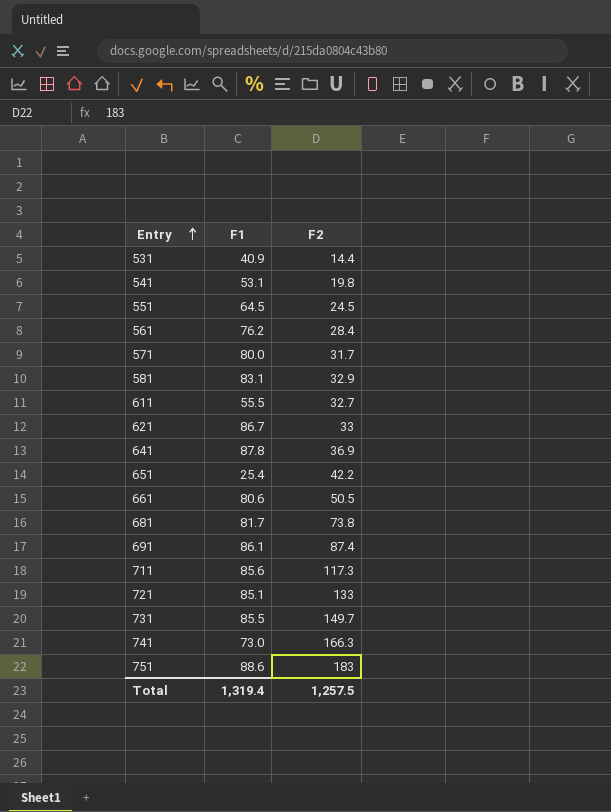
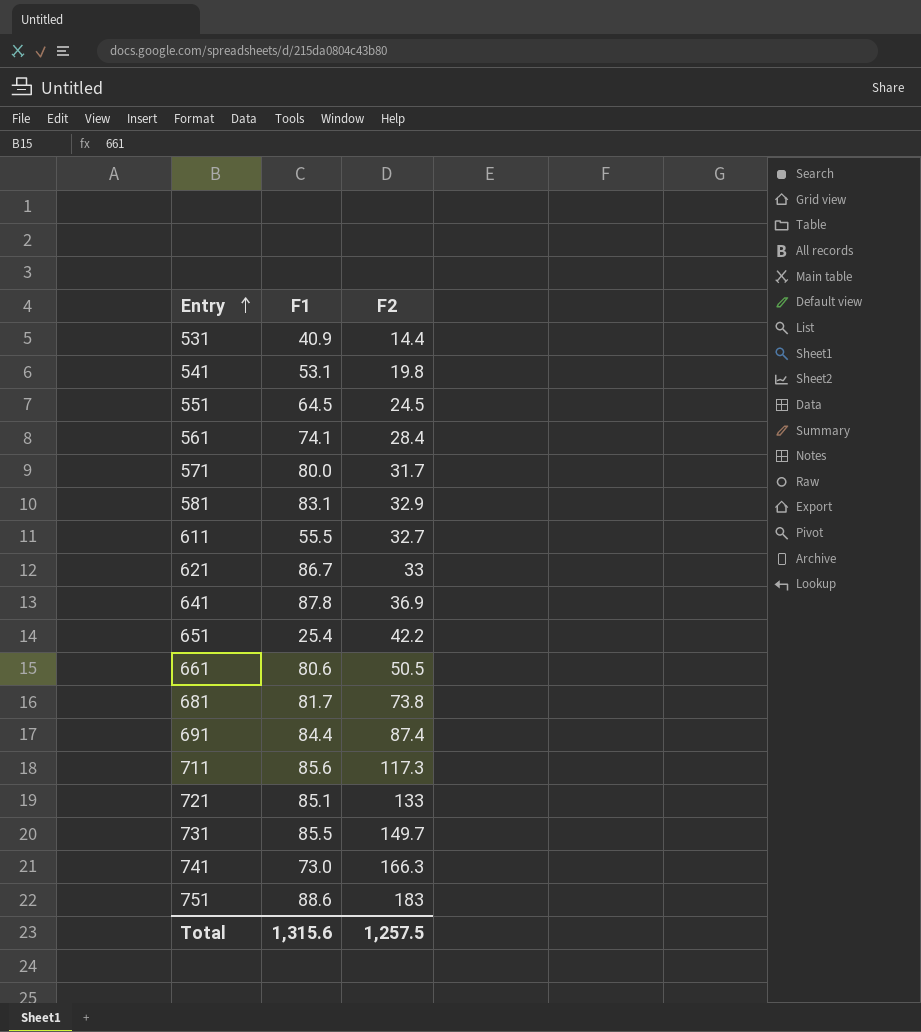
561 | F1: 76.2 -> 74.1
691 | F1: 86.1 -> 84.4
Total | F1: 1,319.4 -> 1,315.6

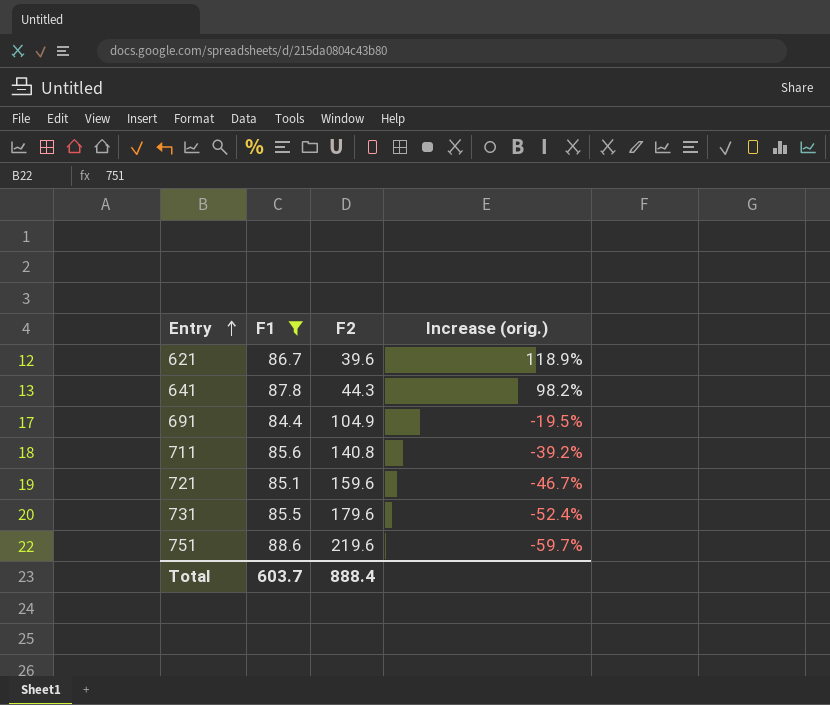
filter: none -> F1 >= 84.4
column Increase (orig.) | formula: none -> ([F1] - [F2]) / [F2]
621 | F2: 33 -> 39.6
641 | F2: 36.9 -> 44.3
691 | F2: 87.4 -> 104.9
711 | F2: 117.3 -> 140.8
721 | F2: 133 -> 159.6
731 | F2: 149.7 -> 179.6
751 | F2: 183 -> 219.6
Total | F1: 1,315.6 -> 603.7
Total | F2: 1,257.5 -> 888.4

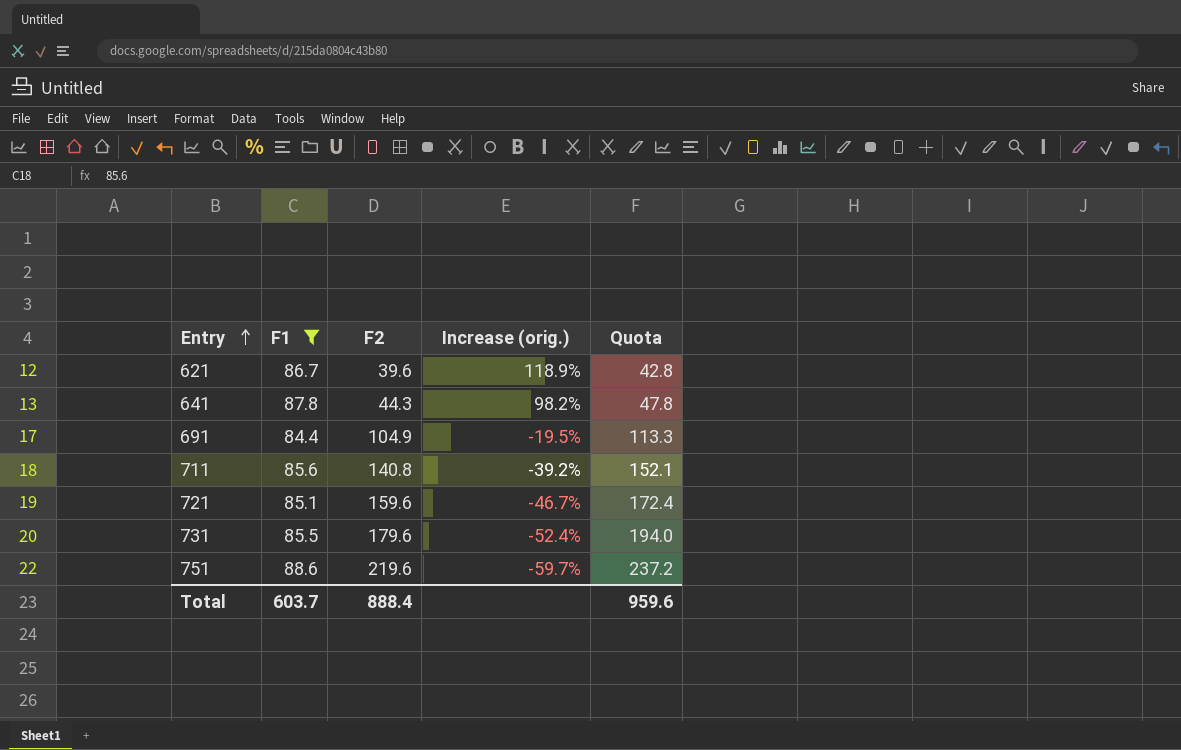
column Quota | formula: none -> [F2] * 1.08

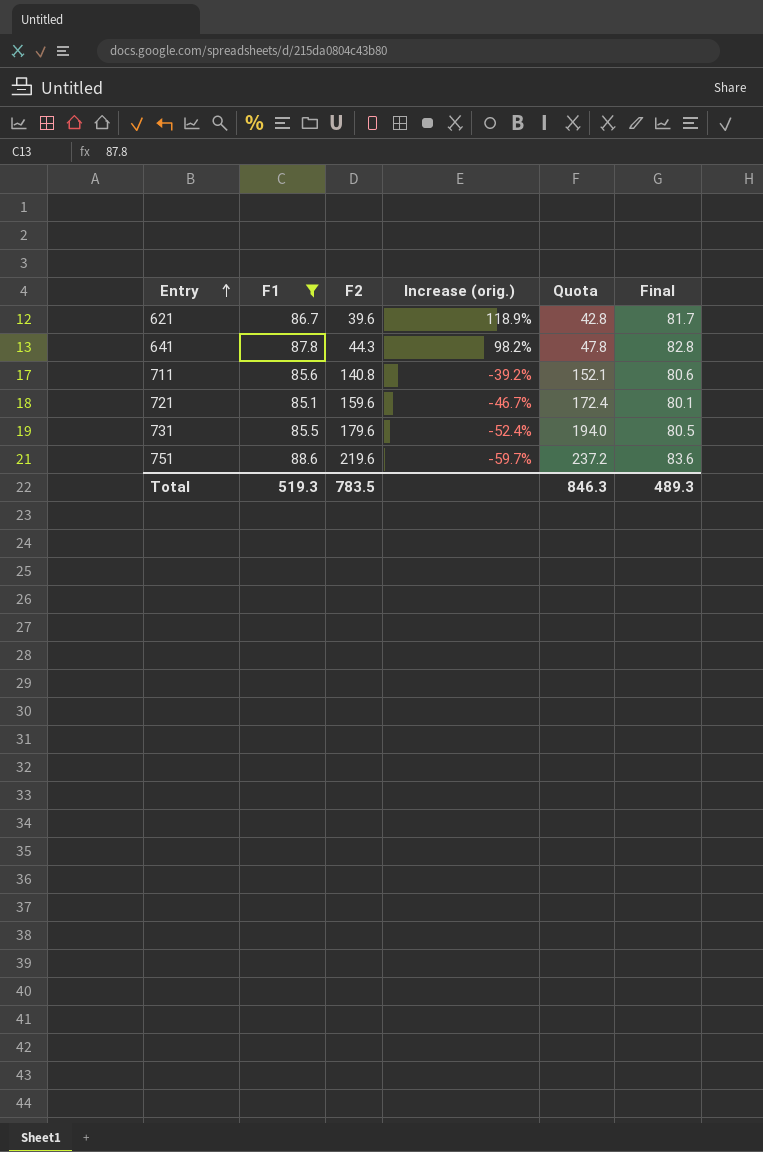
column Final | formula: none -> [F1] - 5
row 691: 84.4 | 104.9 | -19.5% | 113.3 -> none
Total | F1: 603.7 -> 519.3
Total | F2: 888.4 -> 783.5
Total | Quota: 959.6 -> 846.3

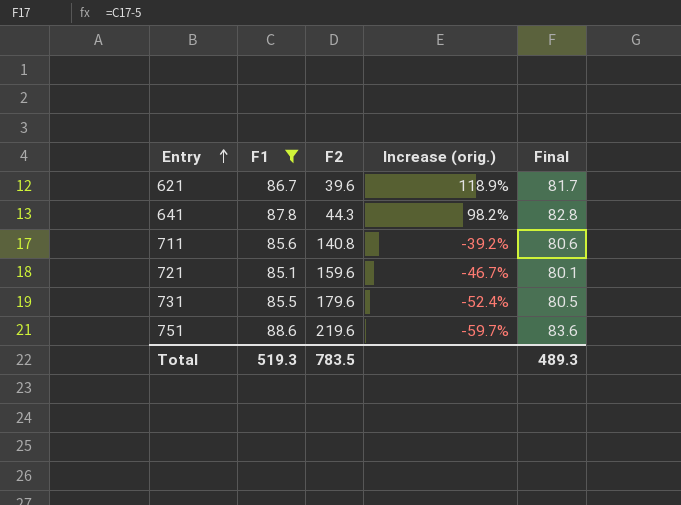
column Quota | formula: [F2] * 1.08 -> none

